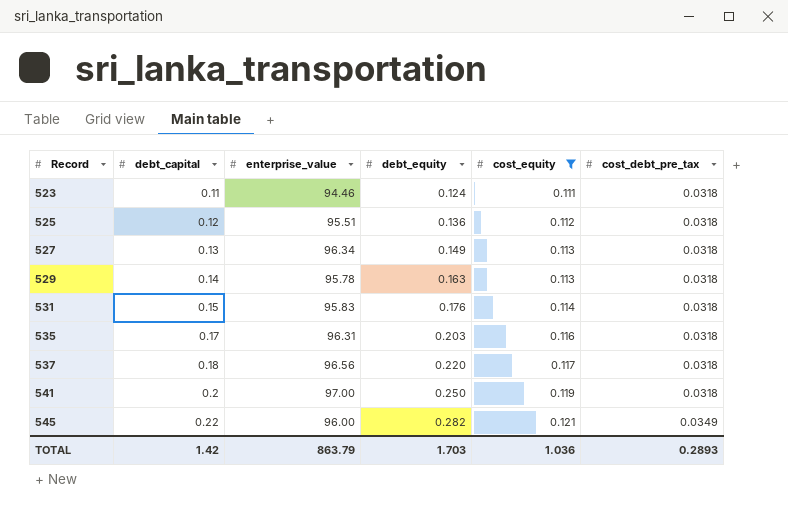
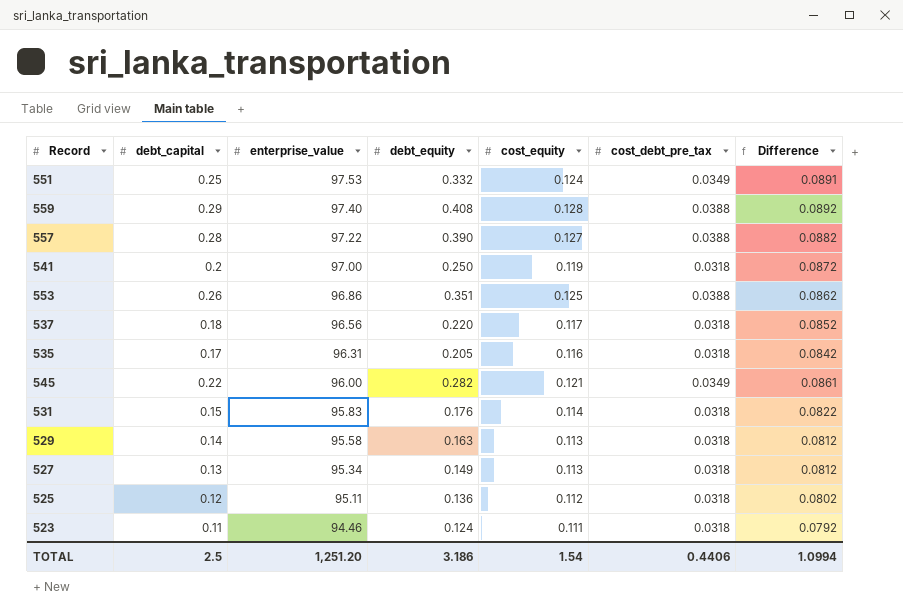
filter: cost_equity <= 0.121 -> none
row order: Record ascending -> enterprise_value descending
column Difference | formula: none -> [cost_equity] - [cost_debt_pre_tax]
535 | debt_equity: 0.203 -> 0.205
529 | enterprise_value: 95.78 -> 95.58
527 | enterprise_value: 96.34 -> 95.34
525 | enterprise_value: 95.51 -> 95.11
TOTAL | debt_capital: 1.42 -> 2.5
TOTAL | enterprise_value: 863.79 -> 1,251.20
TOTAL | debt_equity: 1.703 -> 3.186
TOTAL | cost_equity: 1.036 -> 1.54
TOTAL | cost_debt_pre_tax: 0.2893 -> 0.4406

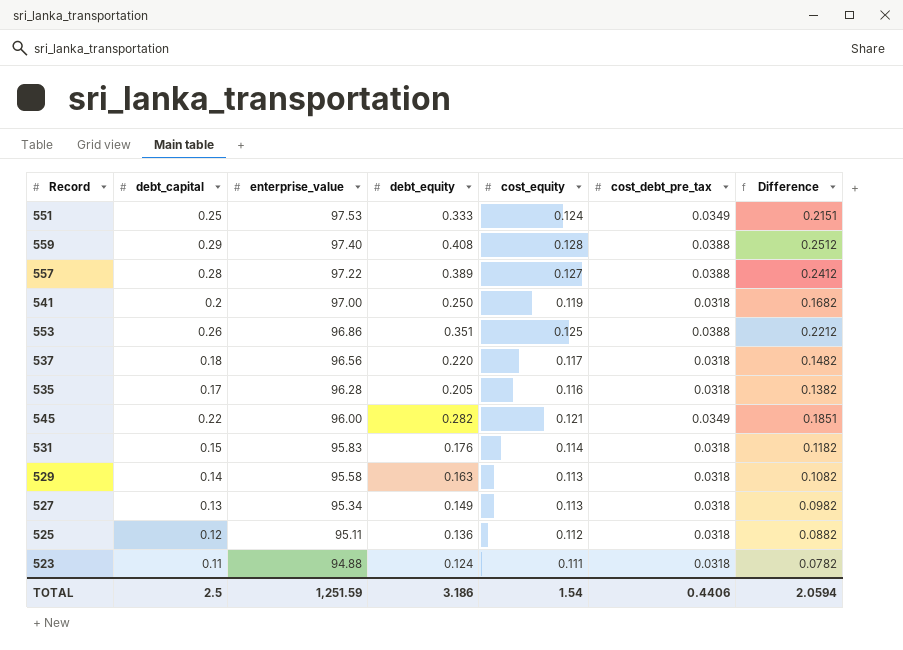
column Difference | formula: [cost_equity] - [cost_debt_pre_tax] -> [debt_capital] - [cost_debt_pre_tax]
551 | debt_equity: 0.332 -> 0.333
557 | debt_equity: 0.390 -> 0.389
535 | enterprise_value: 96.31 -> 96.28
523 | enterprise_value: 94.46 -> 94.88
TOTAL | enterprise_value: 1,251.20 -> 1,251.59
TOTAL | Difference: 1.0994 -> 2.0594

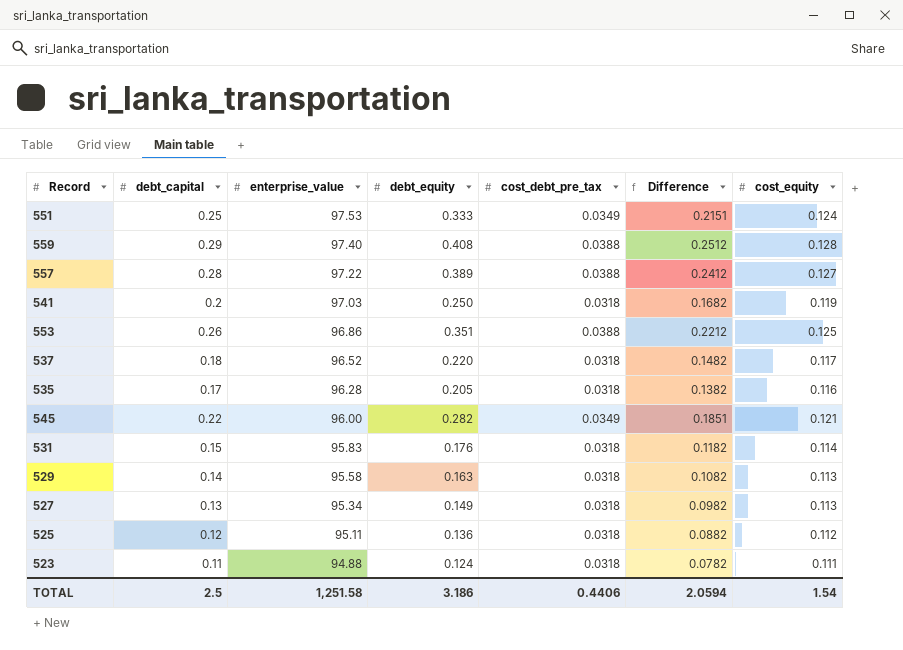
column cost_equity | position: 5 -> 7
541 | enterprise_value: 97.00 -> 97.03
537 | enterprise_value: 96.56 -> 96.52
TOTAL | enterprise_value: 1,251.59 -> 1,251.58

